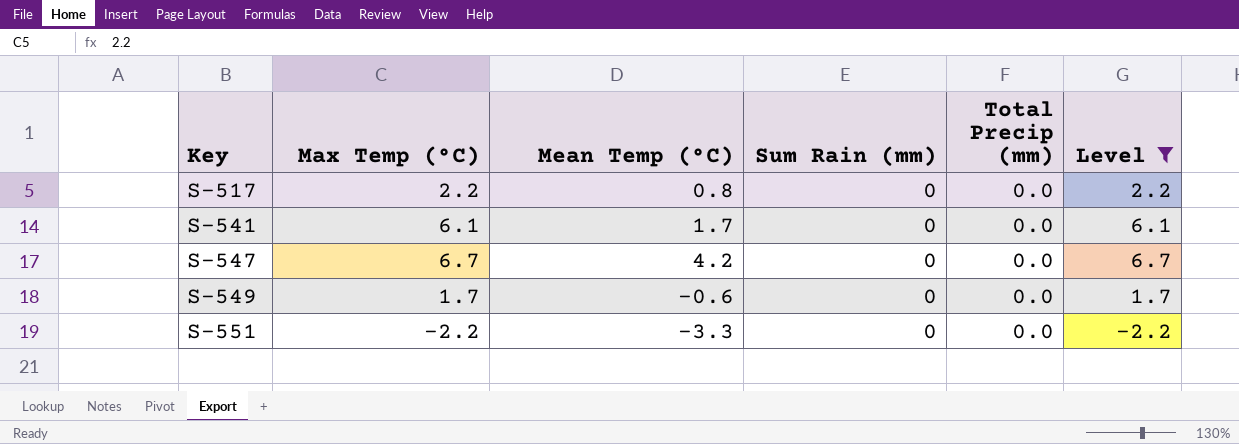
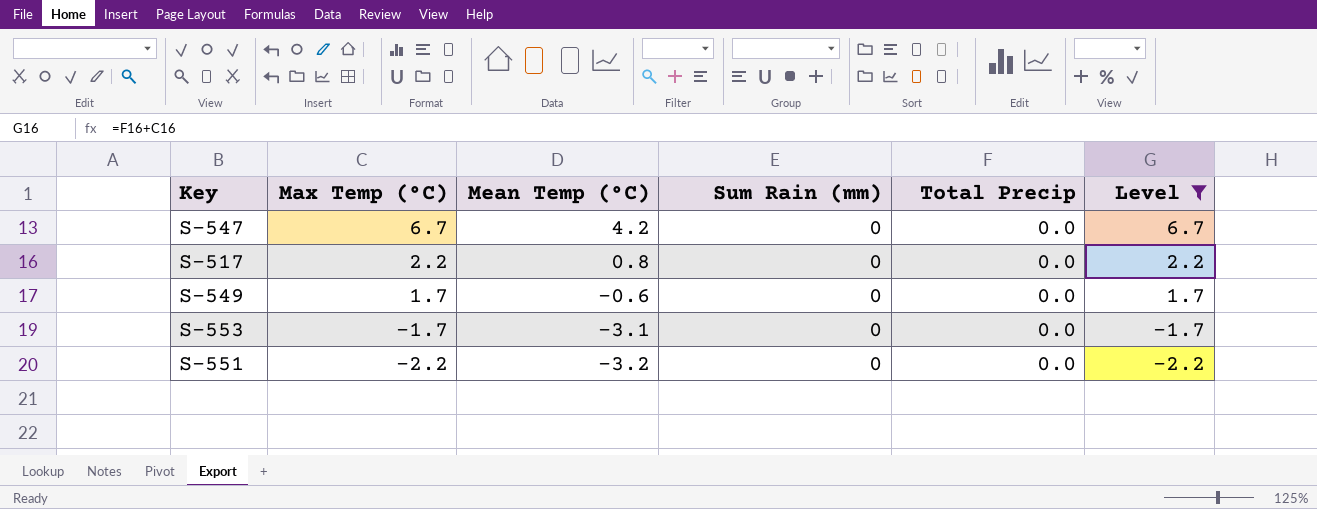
row order: Key ascending -> Max Temp (°C) descending
column name: Total Precip (mm) -> Total Precip
row S-541: 6.1 | 1.7 | 0 | 0.0 | 6.1 -> none
row S-553: none -> -1.7 | -3.1 | 0 | 0.0 | -1.7
S-551 | Mean Temp (°C): -3.3 -> -3.2

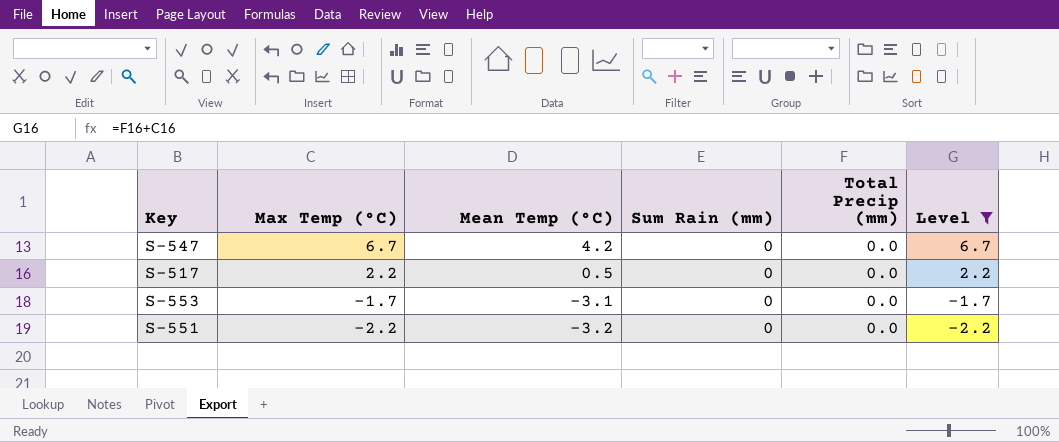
column name: Total Precip -> Total Precip (mm)
row S-549: 1.7 | -0.6 | 0 | 0.0 | 1.7 -> none
S-517 | Mean Temp (°C): 0.8 -> 0.5

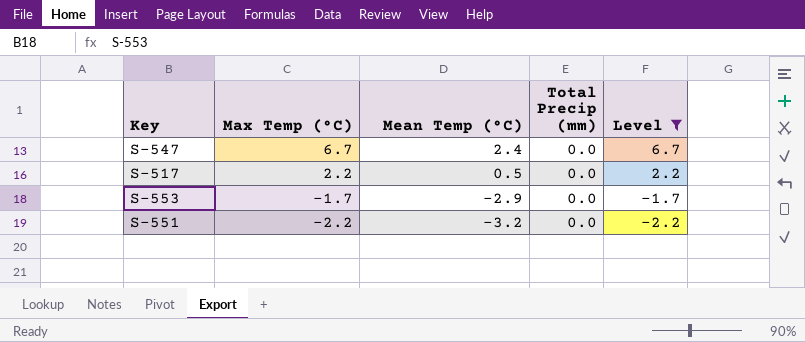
column Sum Rain (mm) | position: 4 -> none
S-547 | Mean Temp (°C): 4.2 -> 2.4
S-553 | Mean Temp (°C): -3.1 -> -2.9

